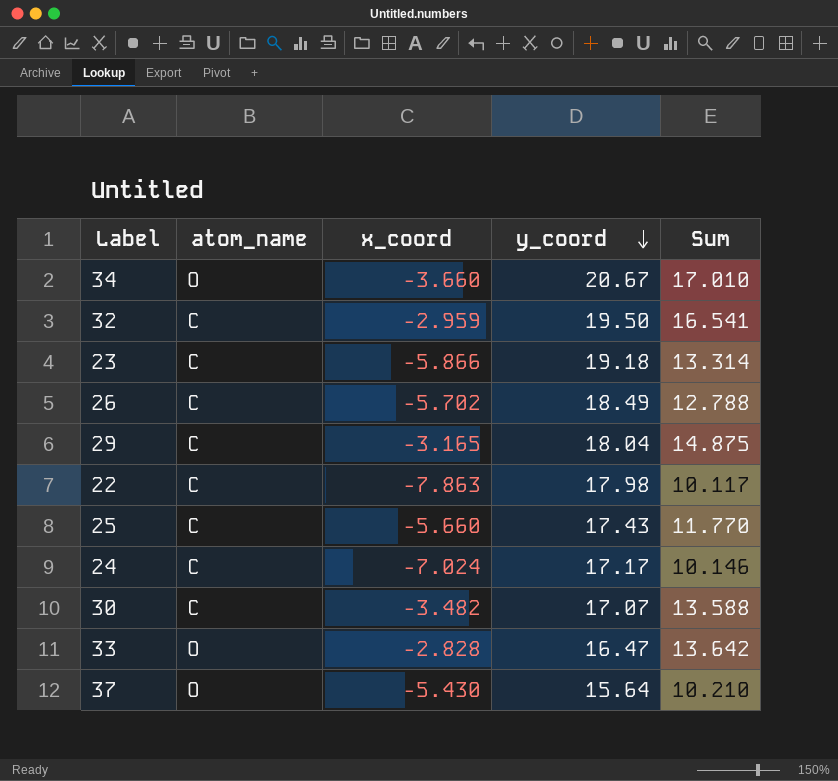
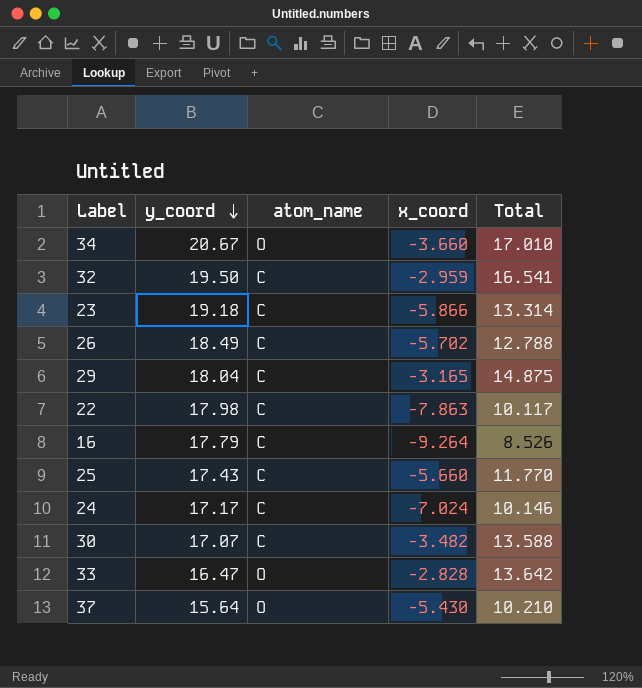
column y_coord | position: 4 -> 2
column name: Sum -> Total
row 16: none -> 17.79 | C | -9.264 | 8.526

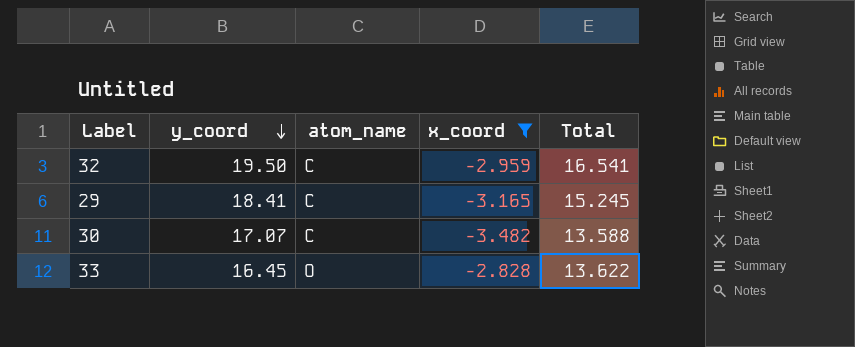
filter: none -> x_coord >= -3.482
29 | y_coord: 18.04 -> 18.41
29 | Total: 14.875 -> 15.245
33 | y_coord: 16.47 -> 16.45
33 | Total: 13.642 -> 13.622

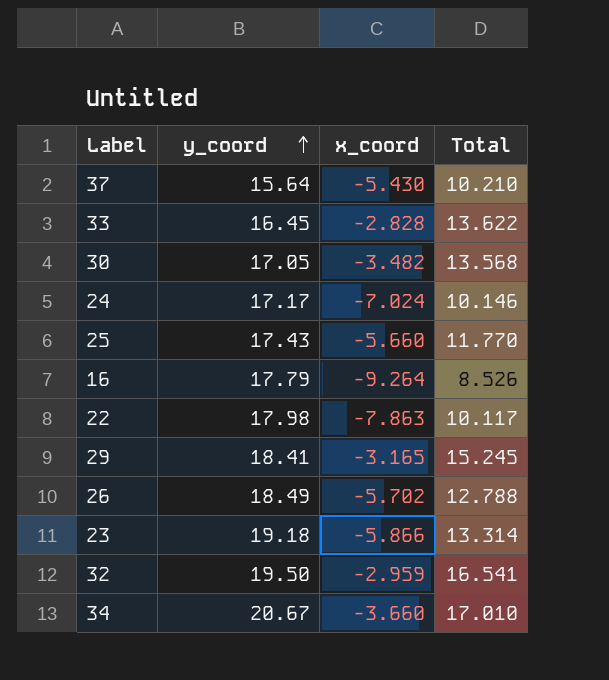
filter: x_coord >= -3.482 -> none
row order: y_coord descending -> y_coord ascending
column atom_name | position: 3 -> none
30 | y_coord: 17.07 -> 17.05
30 | Total: 13.588 -> 13.568

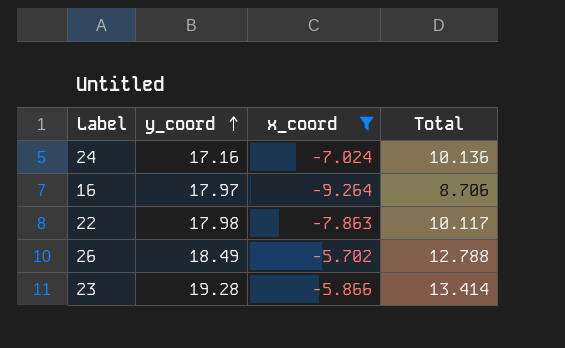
filter: none -> x_coord <= -5.702
24 | y_coord: 17.17 -> 17.16
24 | Total: 10.146 -> 10.136
16 | y_coord: 17.79 -> 17.97
16 | Total: 8.526 -> 8.706
23 | y_coord: 19.18 -> 19.28
23 | Total: 13.314 -> 13.414

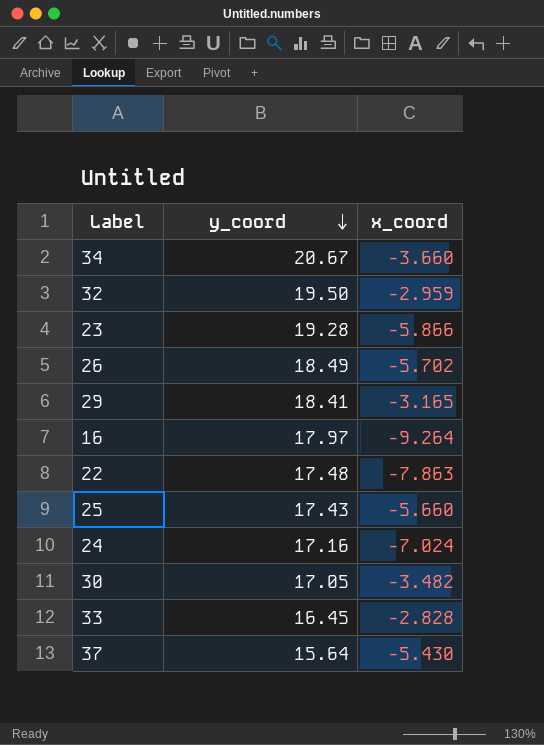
filter: x_coord <= -5.702 -> none
row order: y_coord ascending -> y_coord descending
column Total | formula: [y_coord] + [x_coord] -> none
22 | y_coord: 17.98 -> 17.48

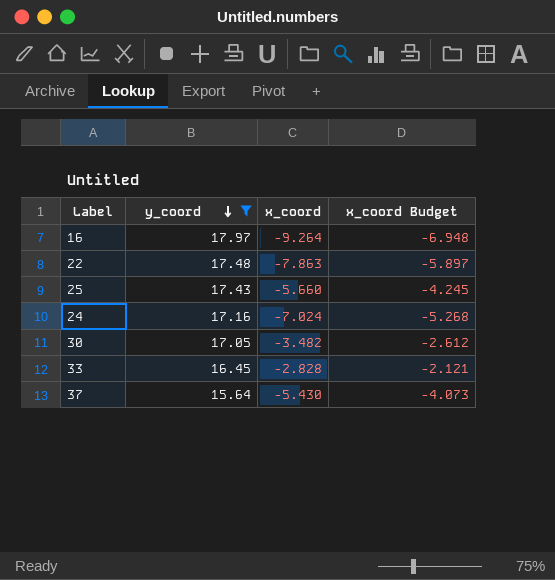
filter: none -> y_coord <= 17.97
column x_coord Budget | formula: none -> [x_coord] * 0.75

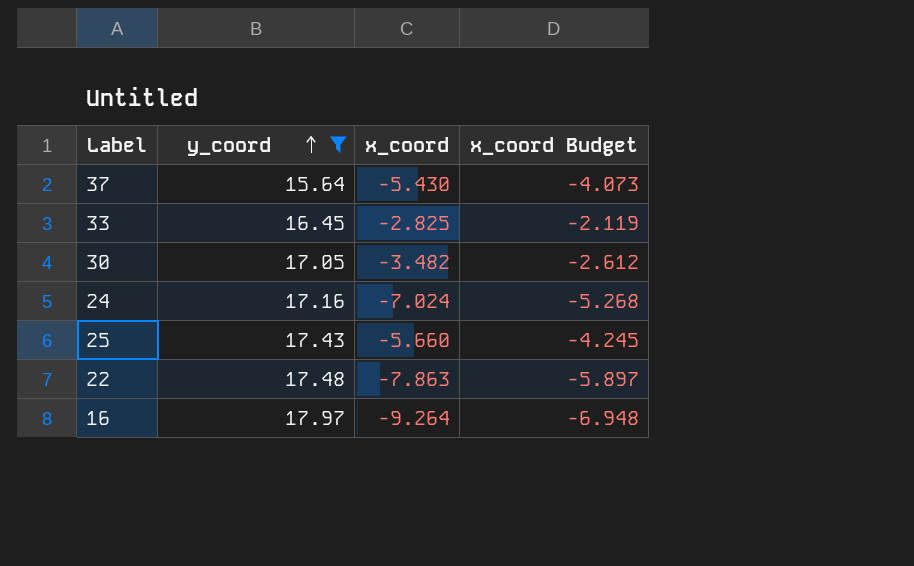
row order: y_coord descending -> y_coord ascending
33 | x_coord: -2.828 -> -2.825
33 | x_coord Budget: -2.121 -> -2.119

